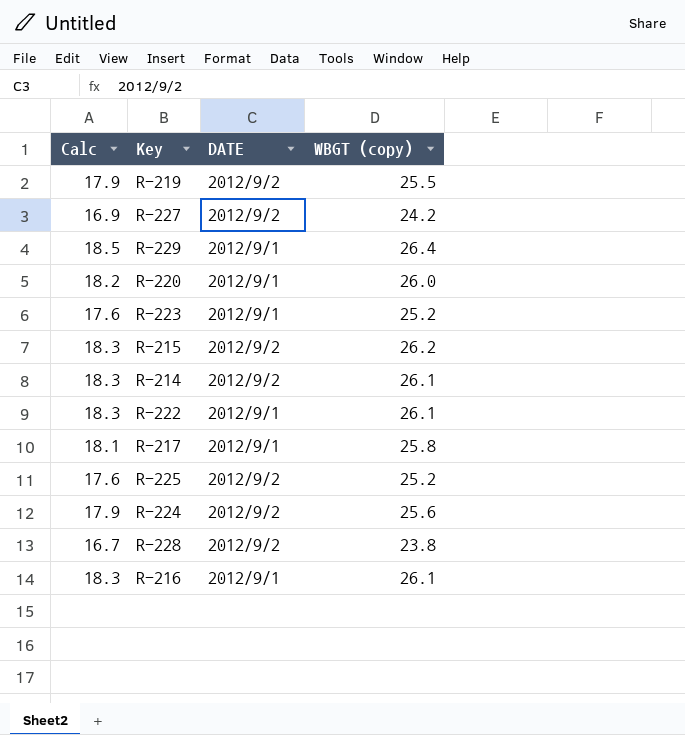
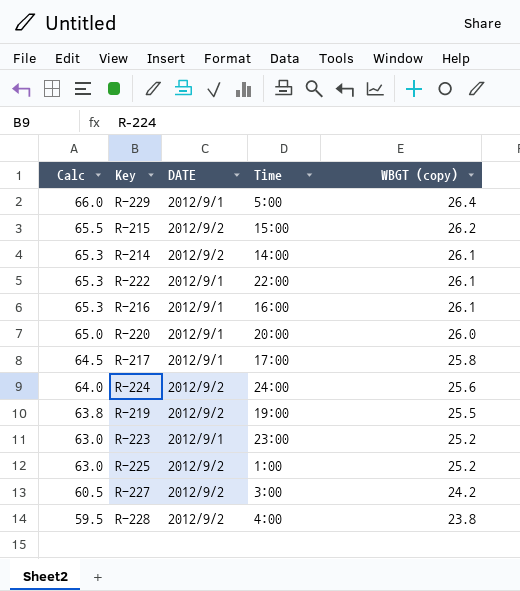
row order: none -> Calc descending
column Calc | formula: [WBGT (copy)] * 0.7 -> [WBGT (copy)] * 2.5
column Time | position: none -> 4

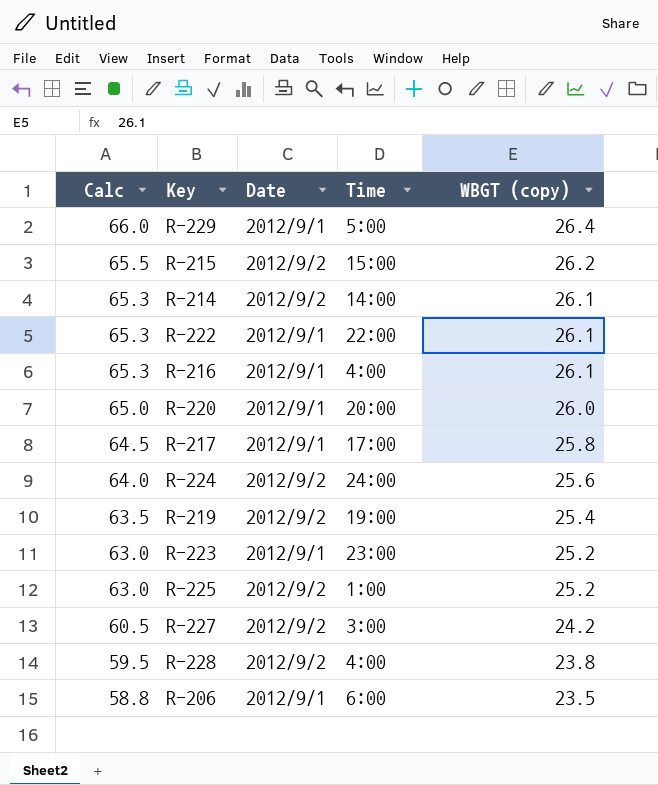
column name: DATE -> Date
R-216 | Time: 16:00 -> 4:00
R-219 | Calc: 63.8 -> 63.5
R-219 | WBGT (copy): 25.5 -> 25.4
row R-206: none -> 58.8 | 2012/9/1 | 6:00 | 23.5

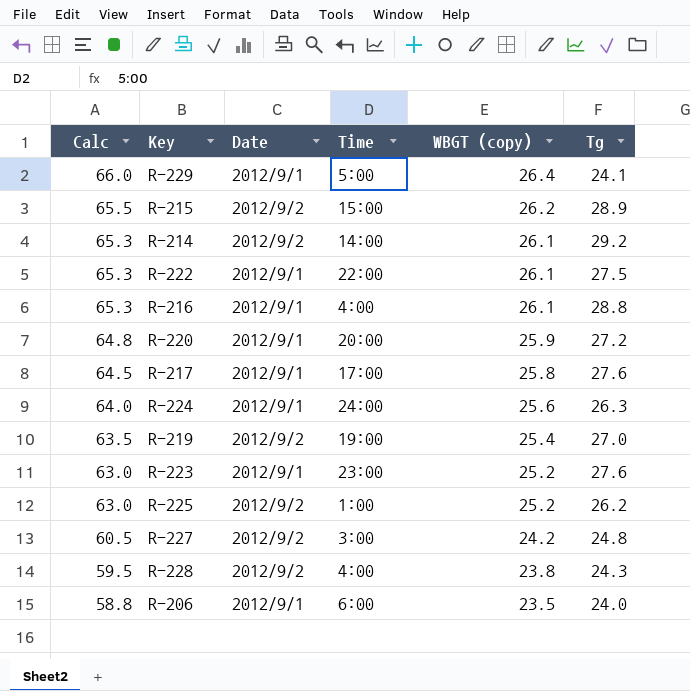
column Tg | position: none -> 6
R-220 | Calc: 65.0 -> 64.8
R-220 | WBGT (copy): 26.0 -> 25.9
R-224 | Date: 2012/9/2 -> 2012/9/1

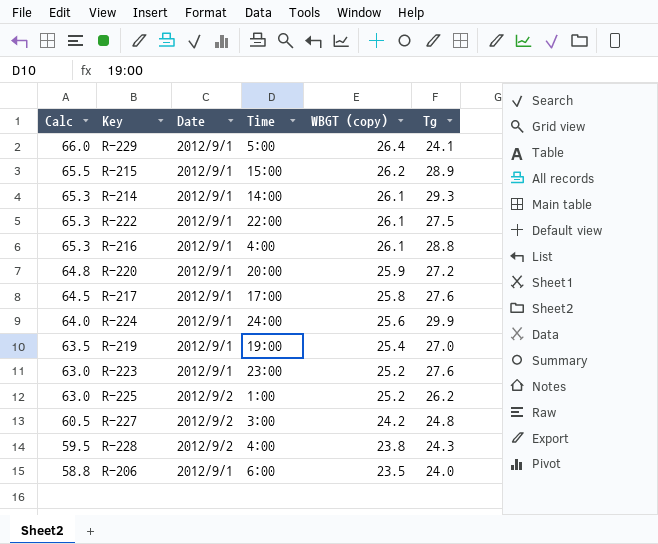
R-215 | Date: 2012/9/2 -> 2012/9/1
R-214 | Date: 2012/9/2 -> 2012/9/1
R-214 | Tg: 29.2 -> 29.3
R-224 | Tg: 26.3 -> 29.9
R-219 | Date: 2012/9/2 -> 2012/9/1

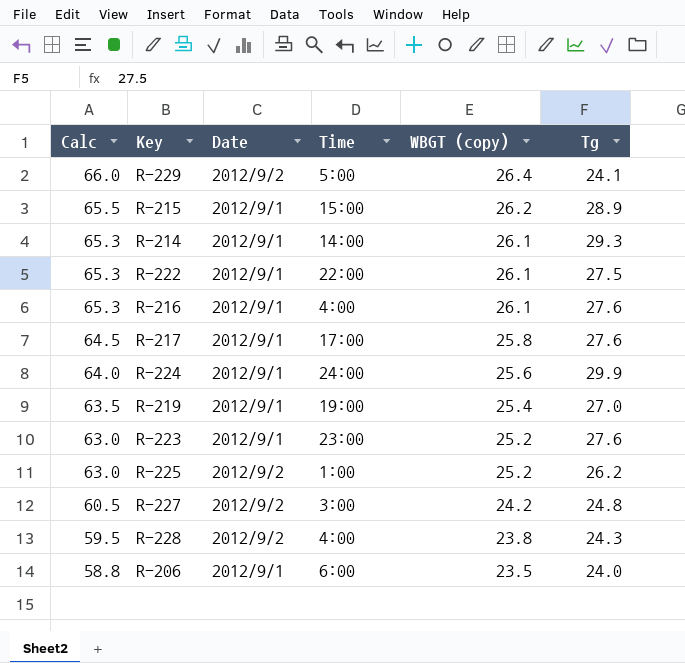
row R-220: 64.8 | 2012/9/1 | 20:00 | 25.9 | 27.2 -> none
R-229 | Date: 2012/9/1 -> 2012/9/2
R-216 | Tg: 28.8 -> 27.6

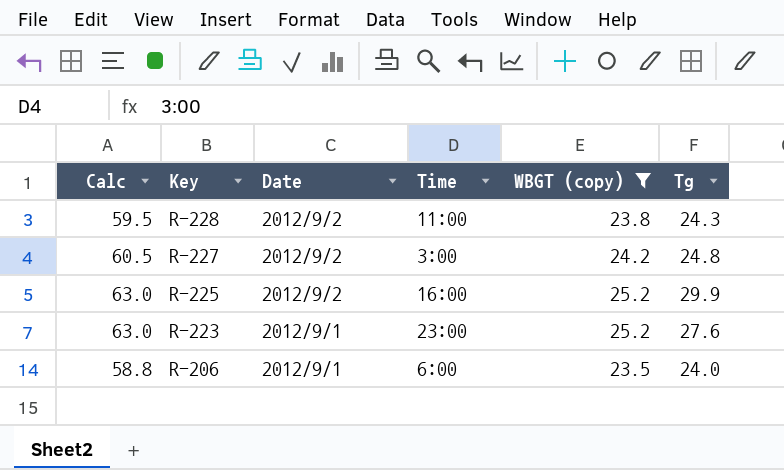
filter: none -> WBGT (copy) <= 25.2
row order: Calc descending -> Key descending
R-228 | Time: 4:00 -> 11:00
R-225 | Time: 1:00 -> 16:00
R-225 | Tg: 26.2 -> 29.9

